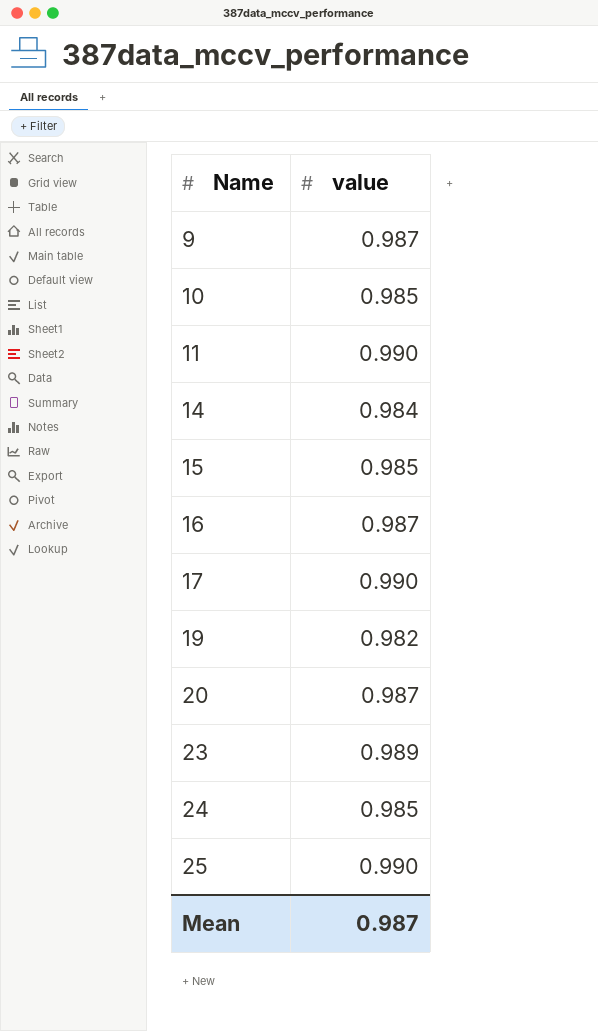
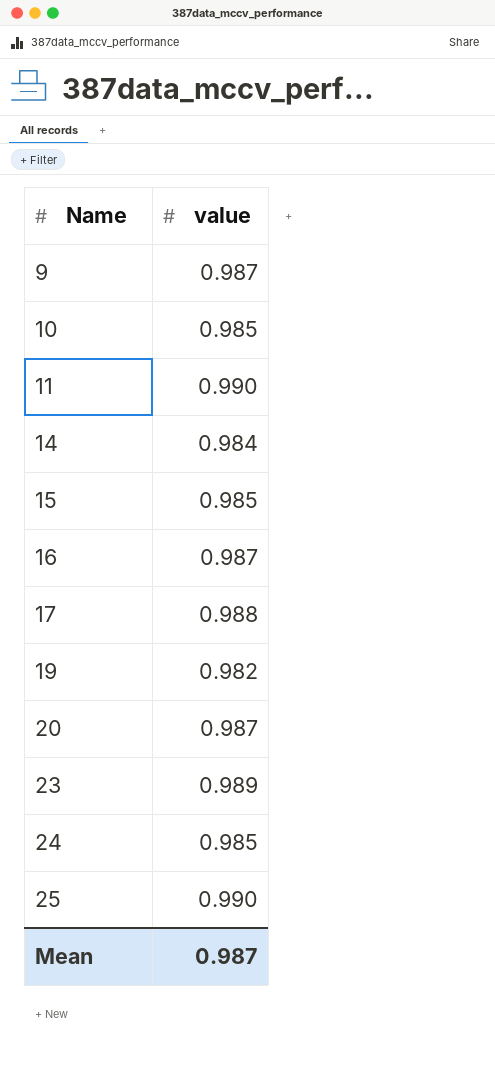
17 | value: 0.990 -> 0.988

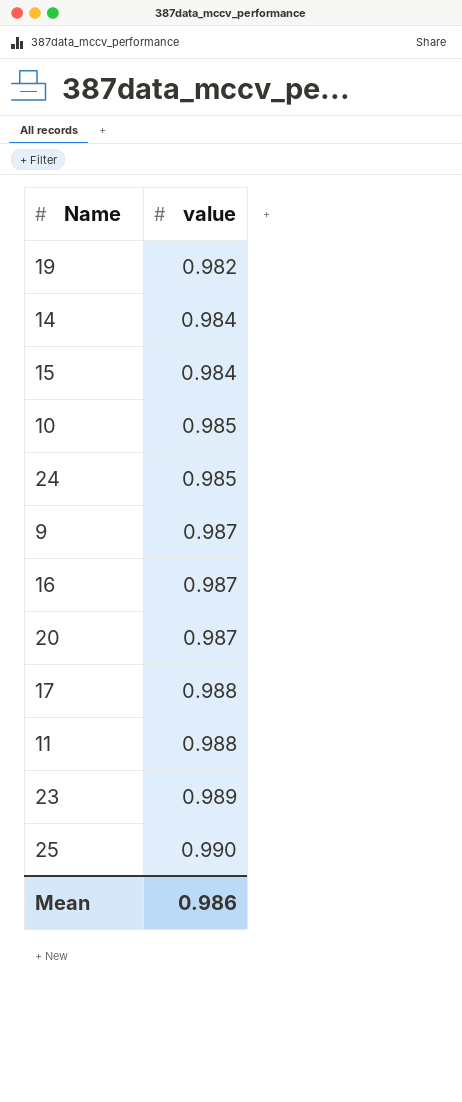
row order: Name ascending -> value ascending
15 | value: 0.985 -> 0.984
11 | value: 0.990 -> 0.988
Mean | value: 0.987 -> 0.986

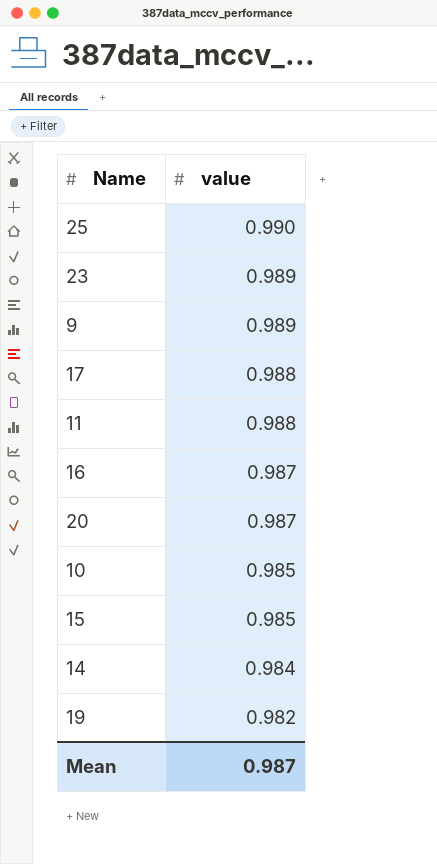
row order: value ascending -> value descending
row 24: 0.985 -> none
9 | value: 0.987 -> 0.989
15 | value: 0.984 -> 0.985
Mean | value: 0.986 -> 0.987

